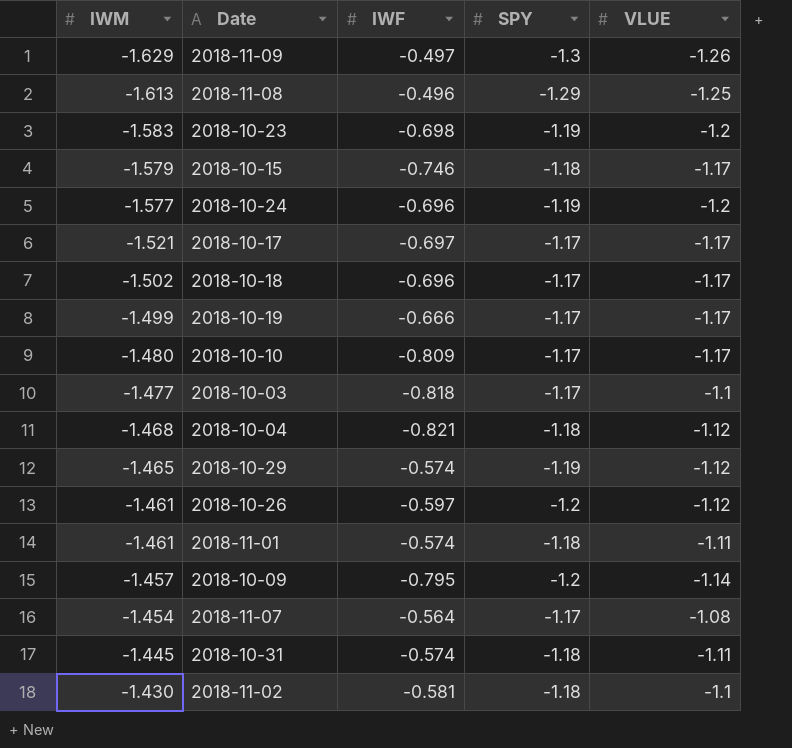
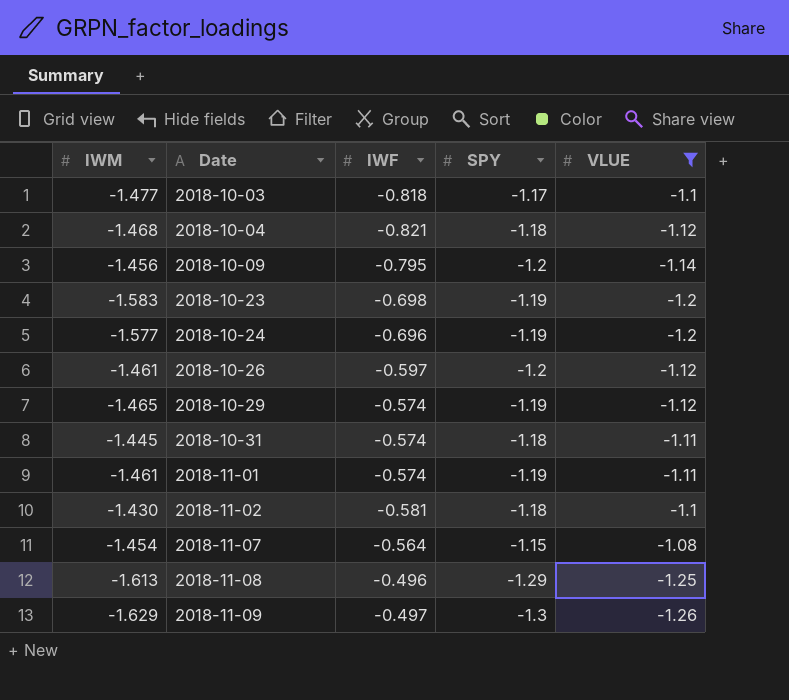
filter: none -> VLUE != -1.17
row order: IWM ascending -> Date ascending
2018-10-09 | IWM: -1.457 -> -1.456
2018-11-01 | SPY: -1.18 -> -1.19
2018-11-07 | SPY: -1.17 -> -1.15

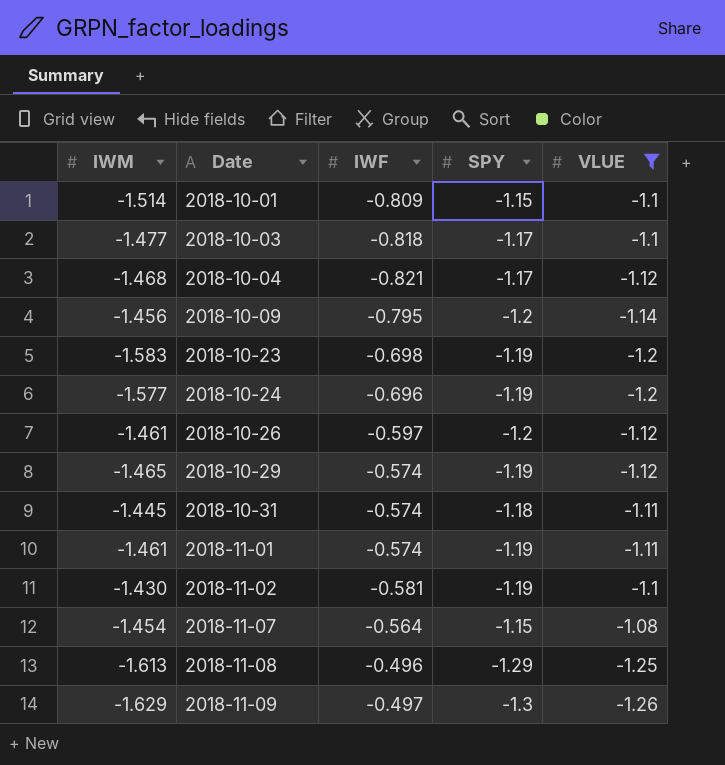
row 2018-10-01: none -> -1.514 | -0.809 | -1.15 | -1.1
2018-10-04 | SPY: -1.18 -> -1.17
2018-11-02 | SPY: -1.18 -> -1.19

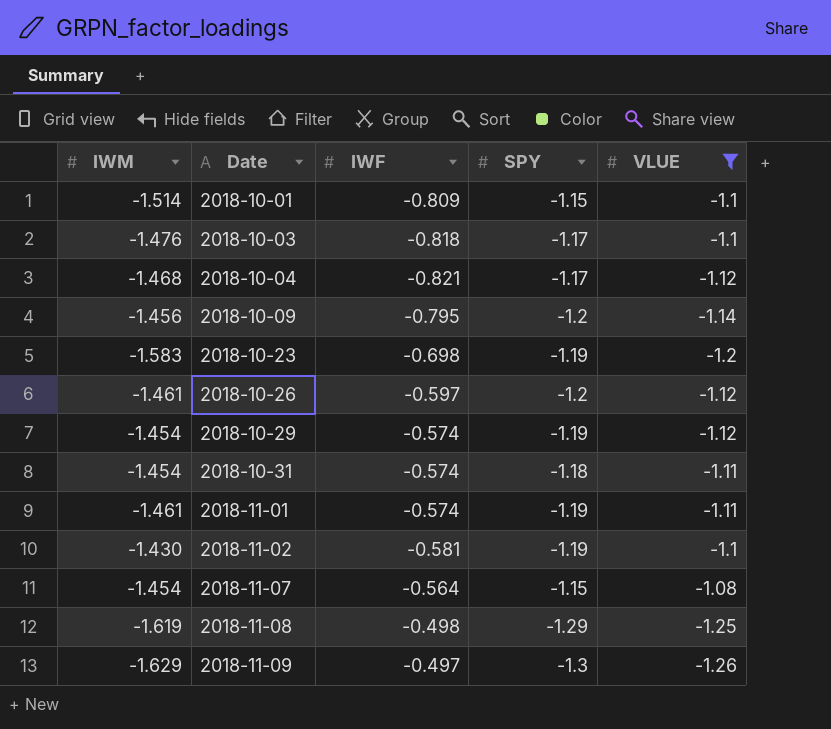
row 2018-10-24: -1.577 | -0.696 | -1.19 | -1.2 -> none
2018-10-03 | IWM: -1.477 -> -1.476
2018-10-29 | IWM: -1.465 -> -1.454
2018-10-31 | IWM: -1.445 -> -1.454
2018-11-08 | IWM: -1.613 -> -1.619
2018-11-08 | IWF: -0.496 -> -0.498

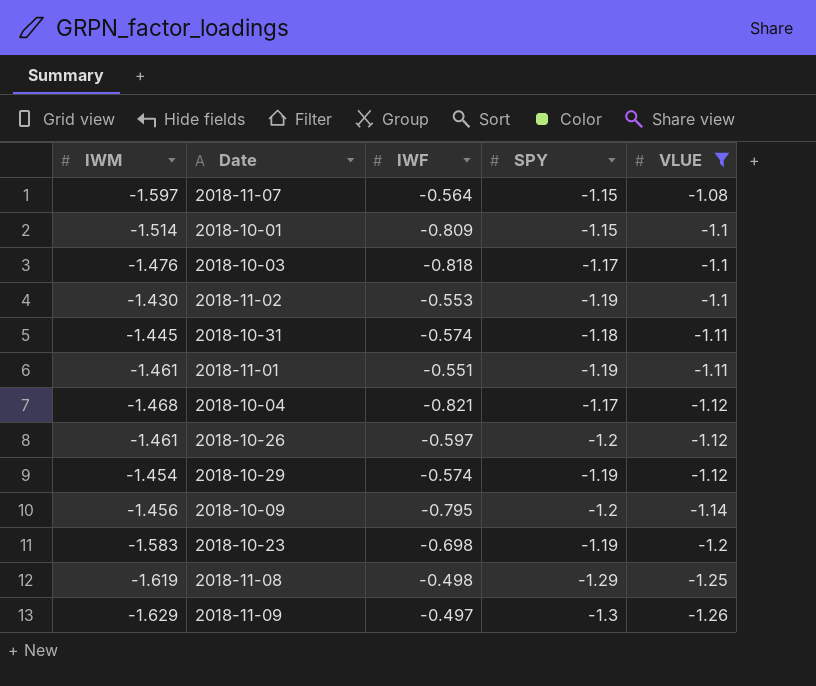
row order: Date ascending -> VLUE descending
2018-11-07 | IWM: -1.454 -> -1.597
2018-11-02 | IWF: -0.581 -> -0.553
2018-10-31 | IWM: -1.454 -> -1.445
2018-11-01 | IWF: -0.574 -> -0.551

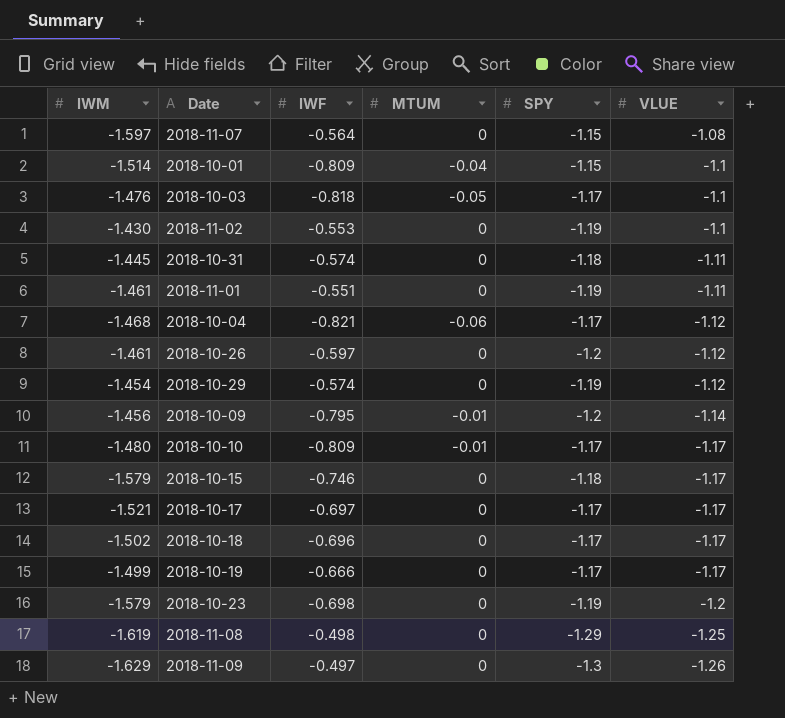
filter: VLUE != -1.17 -> none
column MTUM | position: none -> 4
2018-10-23 | IWM: -1.583 -> -1.579

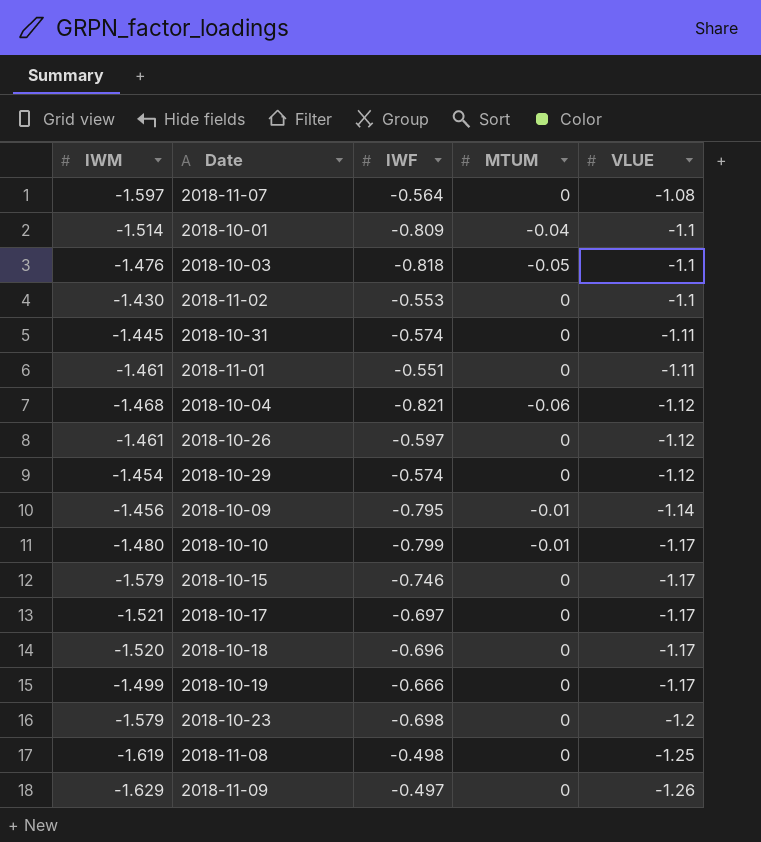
column SPY | position: 5 -> none
2018-10-10 | IWF: -0.809 -> -0.799
2018-10-18 | IWM: -1.502 -> -1.520

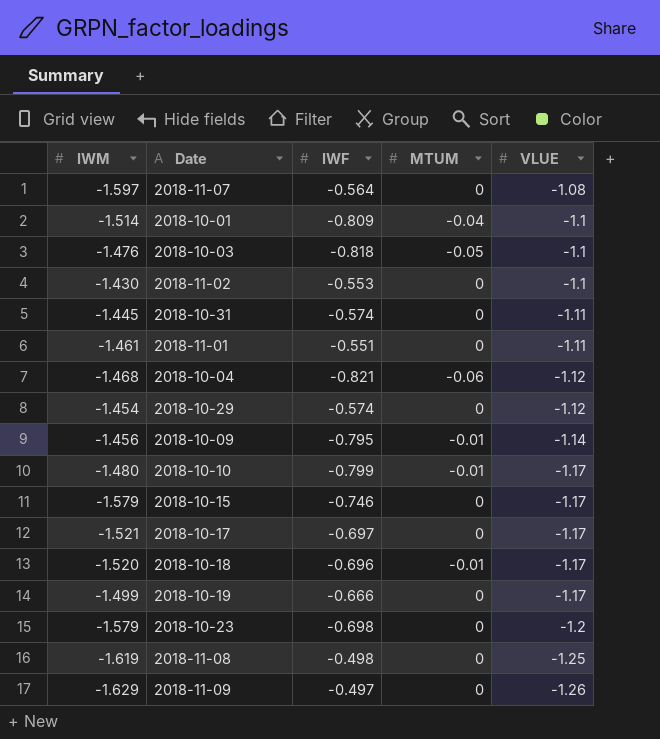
row 2018-10-26: -1.461 | -0.597 | 0 | -1.12 -> none
2018-10-18 | MTUM: 0 -> -0.01

